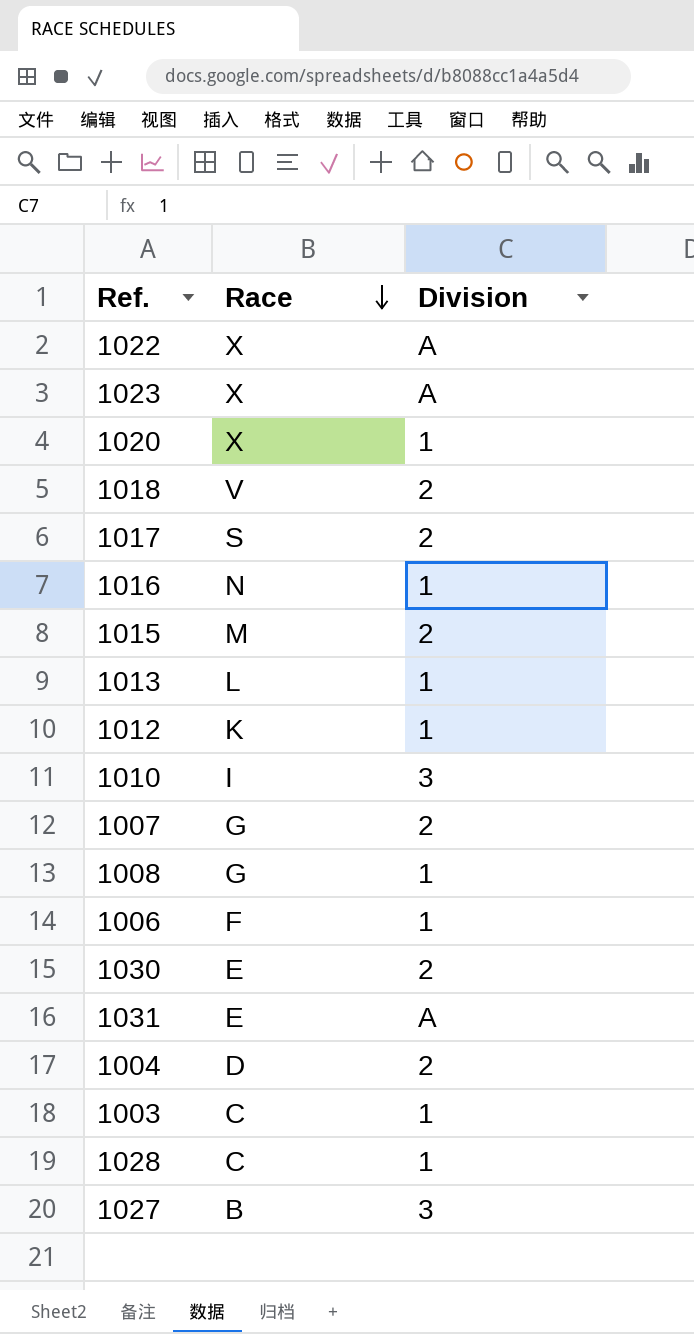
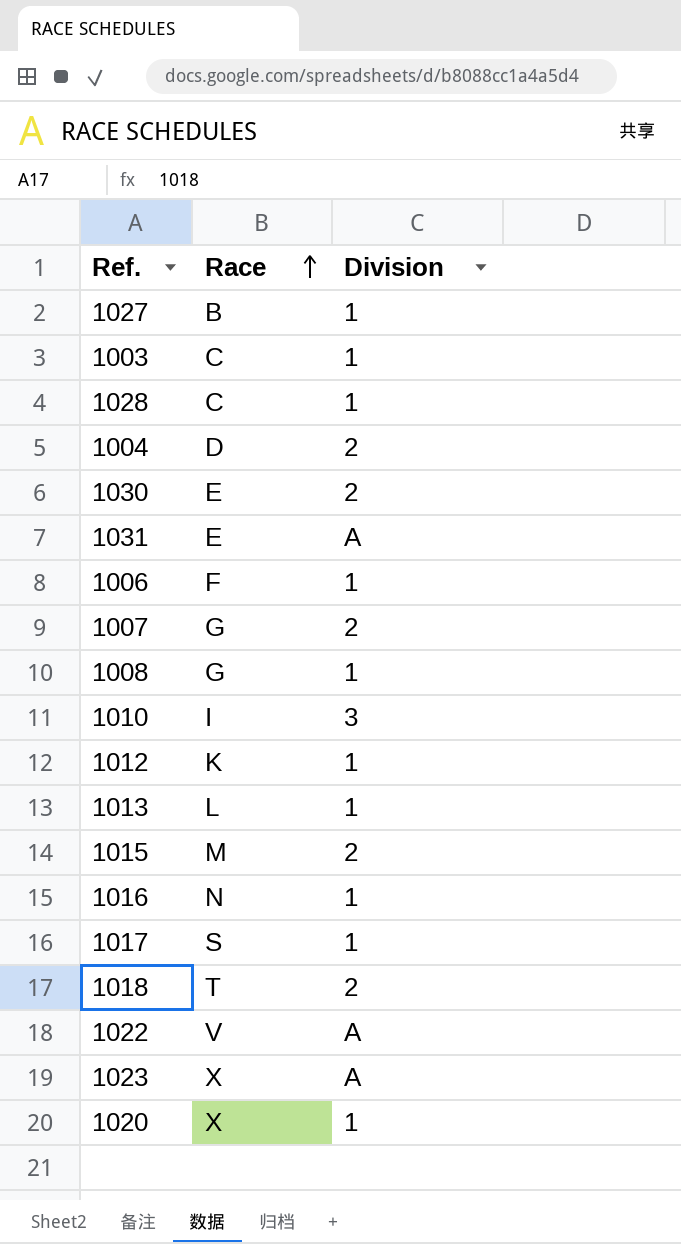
row order: Race descending -> Race ascending
1027 | Division: 3 -> 1
1017 | Division: 2 -> 1
1018 | Race: V -> T
1022 | Race: X -> V

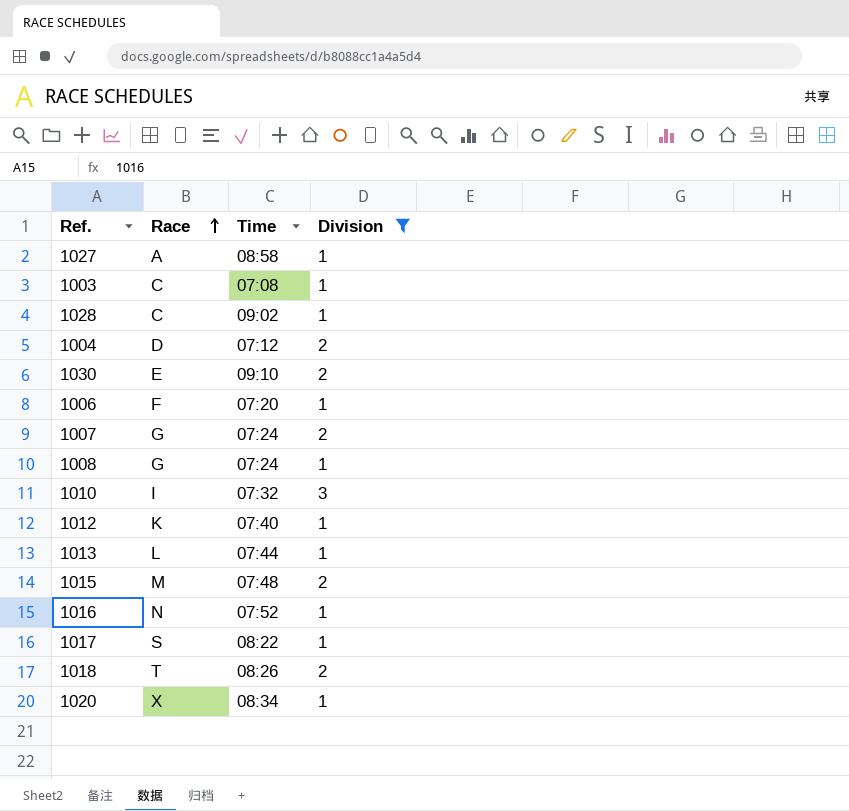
filter: none -> Division != A
column Time | position: none -> 3
1027 | Race: B -> A

